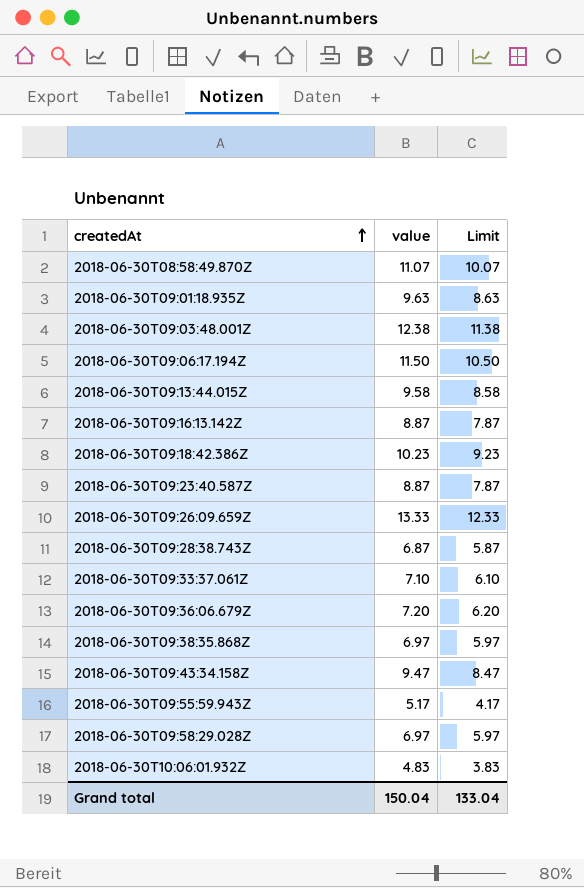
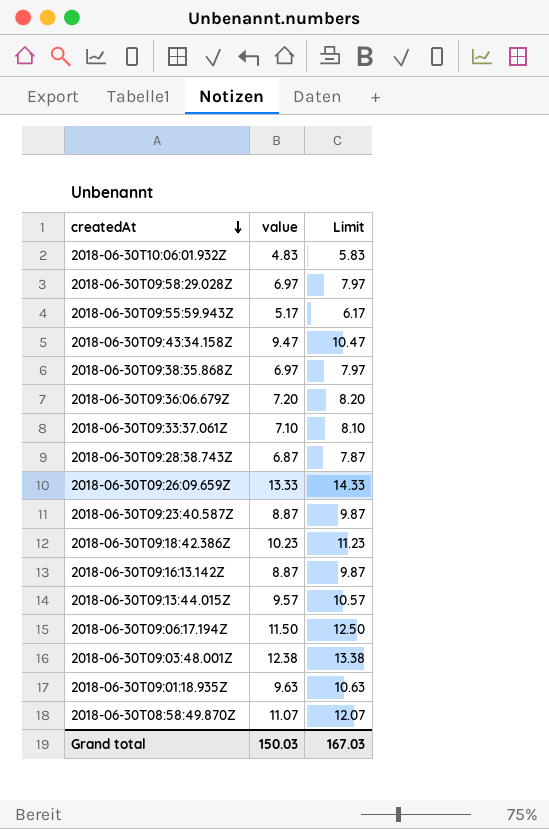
row order: createdAt ascending -> createdAt descending
column Limit | formula: [value] - 1 -> [value] + 1
2018-06-30T09:13:44.015Z | value: 9.58 -> 9.57
Grand total | value: 150.04 -> 150.03
Grand total | Limit: 133.04 -> 167.03

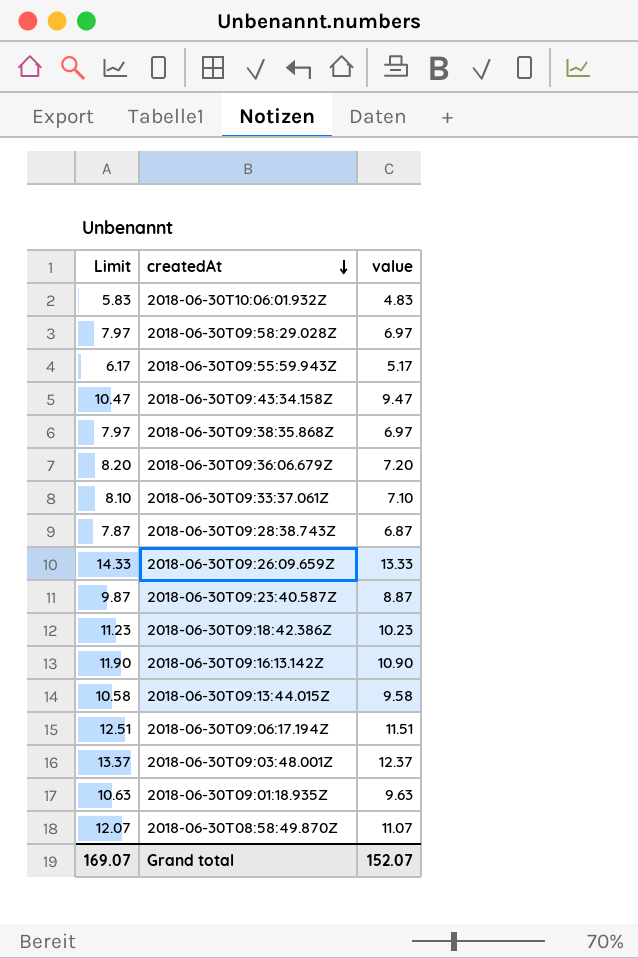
column Limit | position: 3 -> 1
2018-06-30T09:16:13.142Z | Limit: 9.87 -> 11.90
2018-06-30T09:16:13.142Z | value: 8.87 -> 10.90
2018-06-30T09:13:44.015Z | Limit: 10.57 -> 10.58
2018-06-30T09:13:44.015Z | value: 9.57 -> 9.58
2018-06-30T09:06:17.194Z | Limit: 12.50 -> 12.51
2018-06-30T09:06:17.194Z | value: 11.50 -> 11.51
2018-06-30T09:03:48.001Z | Limit: 13.38 -> 13.37
2018-06-30T09:03:48.001Z | value: 12.38 -> 12.37
Grand total | Limit: 167.03 -> 169.07
Grand total | value: 150.03 -> 152.07

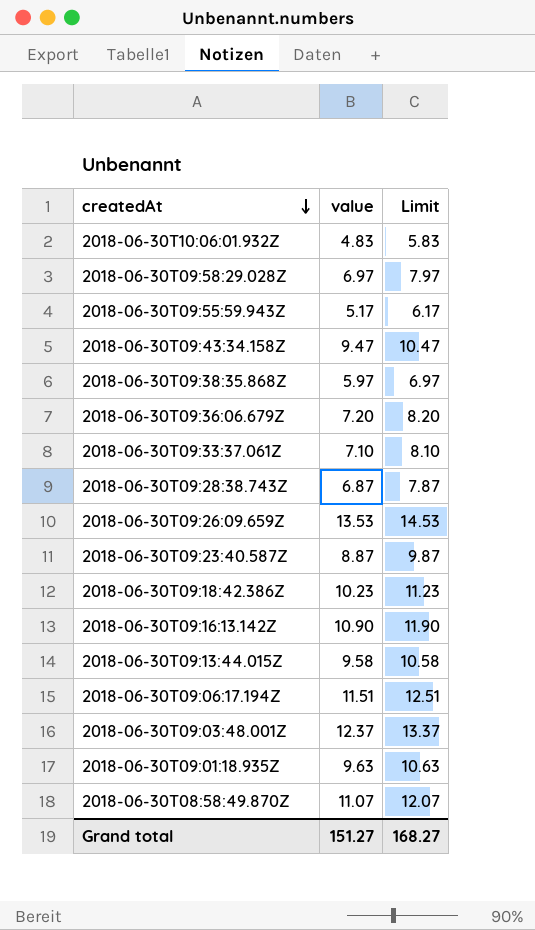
column Limit | position: 1 -> 3
2018-06-30T09:38:35.868Z | value: 6.97 -> 5.97
2018-06-30T09:38:35.868Z | Limit: 7.97 -> 6.97
2018-06-30T09:26:09.659Z | value: 13.33 -> 13.53
2018-06-30T09:26:09.659Z | Limit: 14.33 -> 14.53
Grand total | value: 152.07 -> 151.27
Grand total | Limit: 169.07 -> 168.27

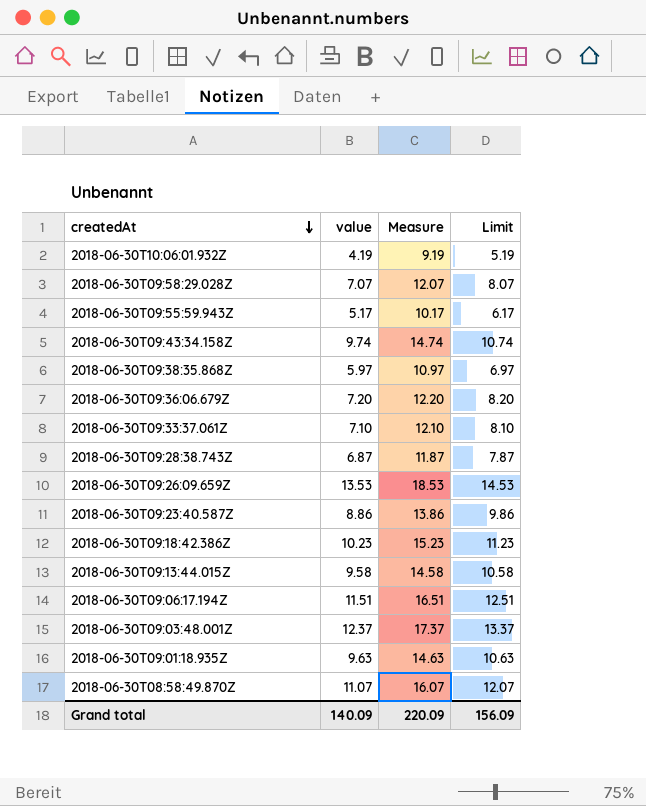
column Measure | formula: none -> [value] + 5
row 2018-06-30T09:16:13.142Z: 10.90 | 11.90 -> none
2018-06-30T10:06:01.932Z | value: 4.83 -> 4.19
2018-06-30T10:06:01.932Z | Limit: 5.83 -> 5.19
2018-06-30T09:58:29.028Z | value: 6.97 -> 7.07
2018-06-30T09:58:29.028Z | Limit: 7.97 -> 8.07
2018-06-30T09:43:34.158Z | value: 9.47 -> 9.74
2018-06-30T09:43:34.158Z | Limit: 10.47 -> 10.74
2018-06-30T09:23:40.587Z | value: 8.87 -> 8.86
2018-06-30T09:23:40.587Z | Limit: 9.87 -> 9.86
Grand total | value: 151.27 -> 140.09
Grand total | Limit: 168.27 -> 156.09

